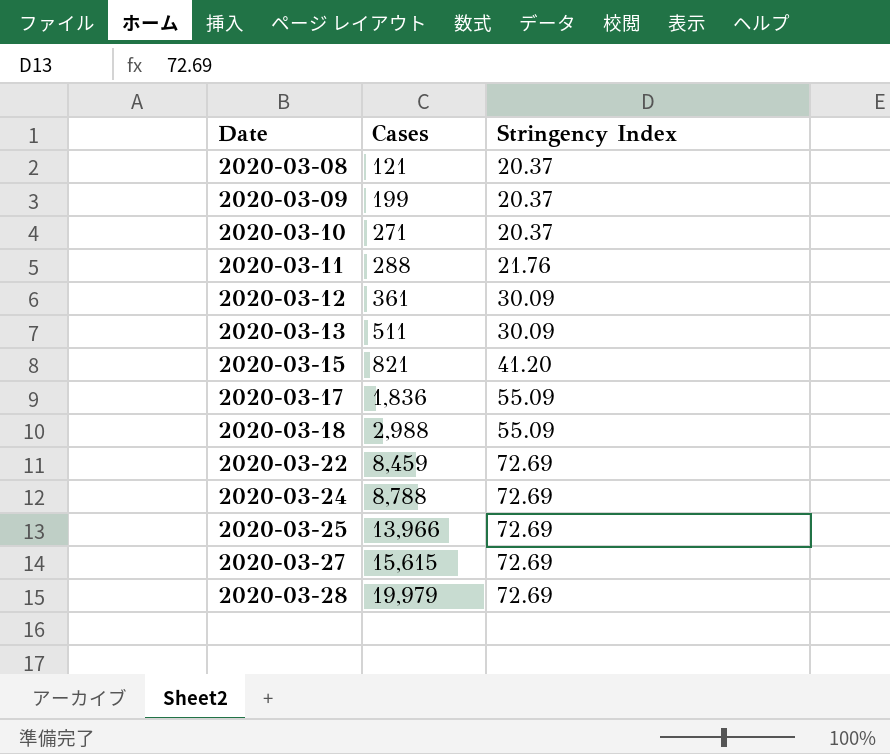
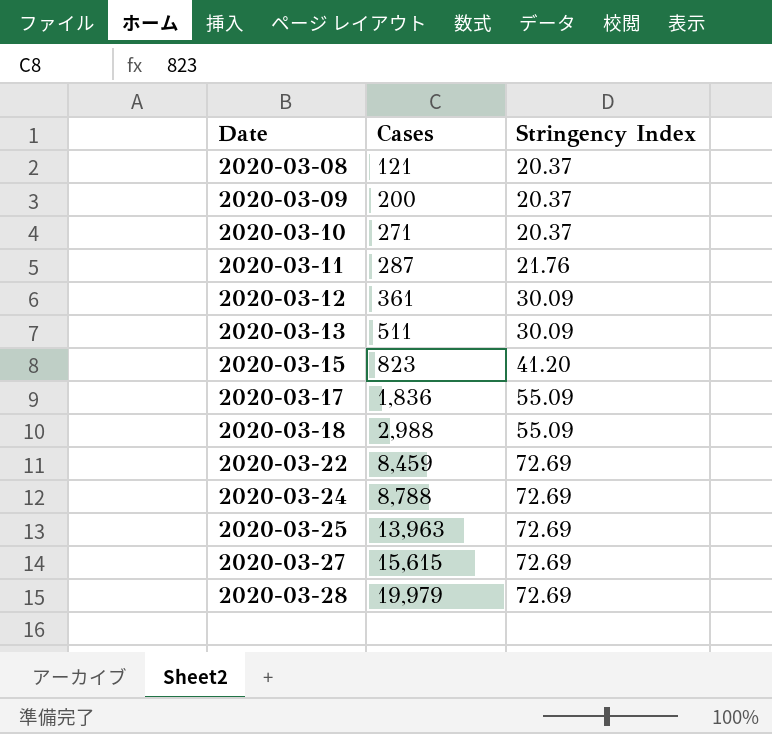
2020-03-09 | Cases: 199 -> 200
2020-03-11 | Cases: 288 -> 287
2020-03-15 | Cases: 821 -> 823
2020-03-25 | Cases: 13,966 -> 13,963

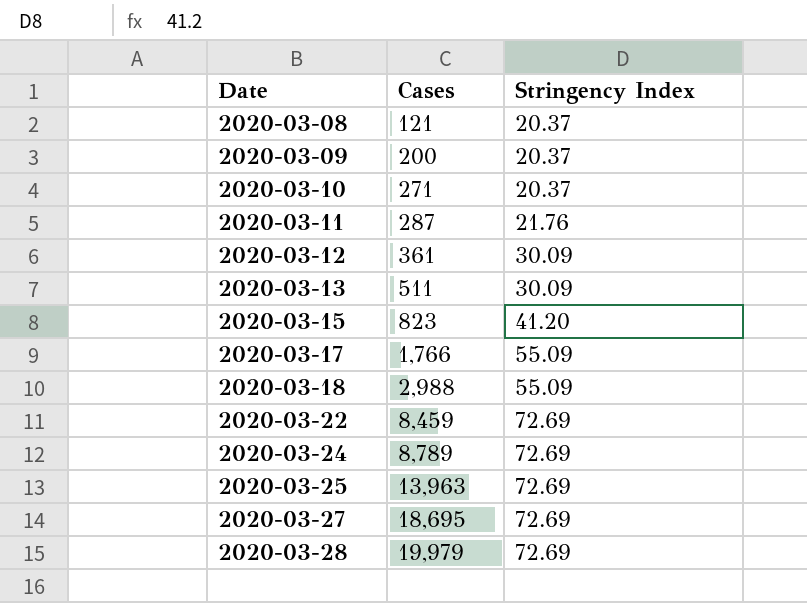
2020-03-17 | Cases: 1,836 -> 1,766
2020-03-24 | Cases: 8,788 -> 8,789
2020-03-27 | Cases: 15,615 -> 18,695

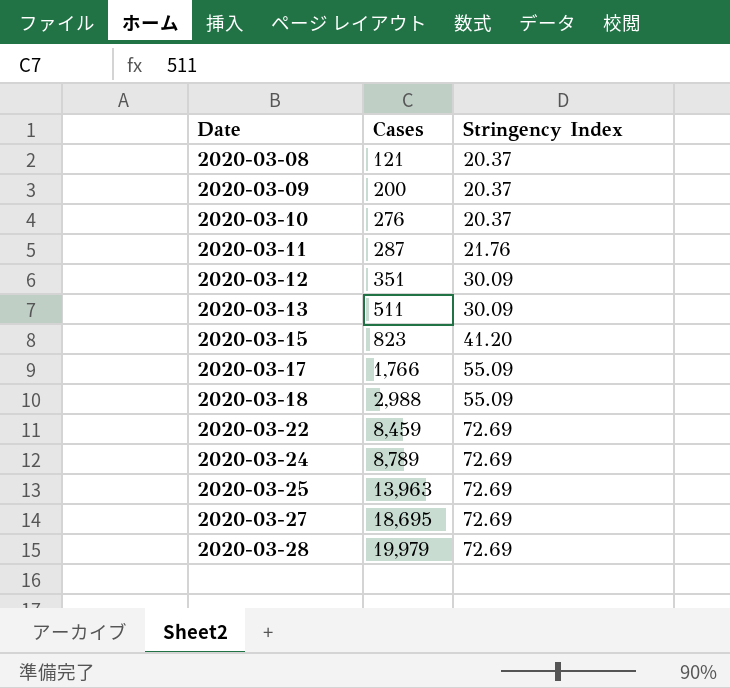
2020-03-10 | Cases: 271 -> 276
2020-03-12 | Cases: 361 -> 351

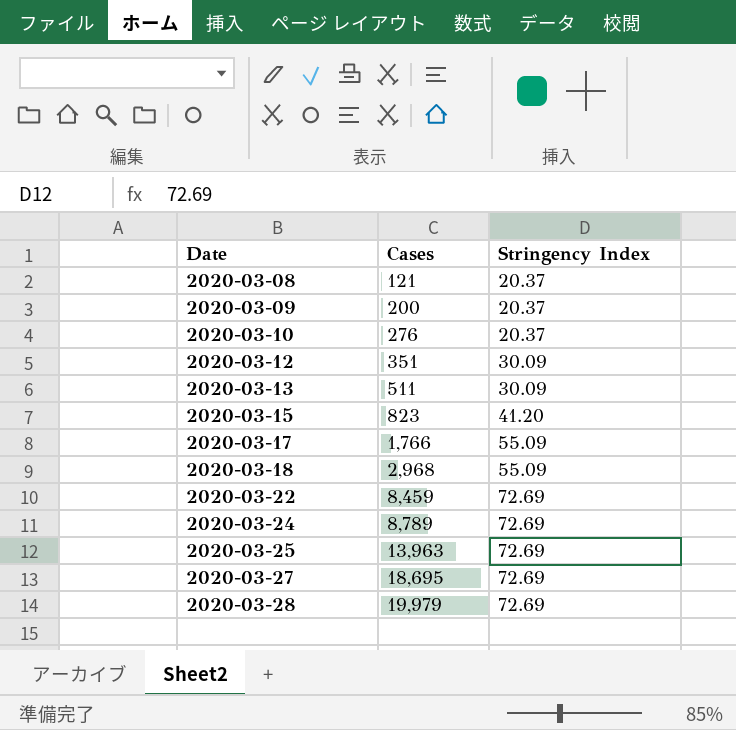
row 2020-03-11: 287 | 21.76 -> none
2020-03-18 | Cases: 2,988 -> 2,968

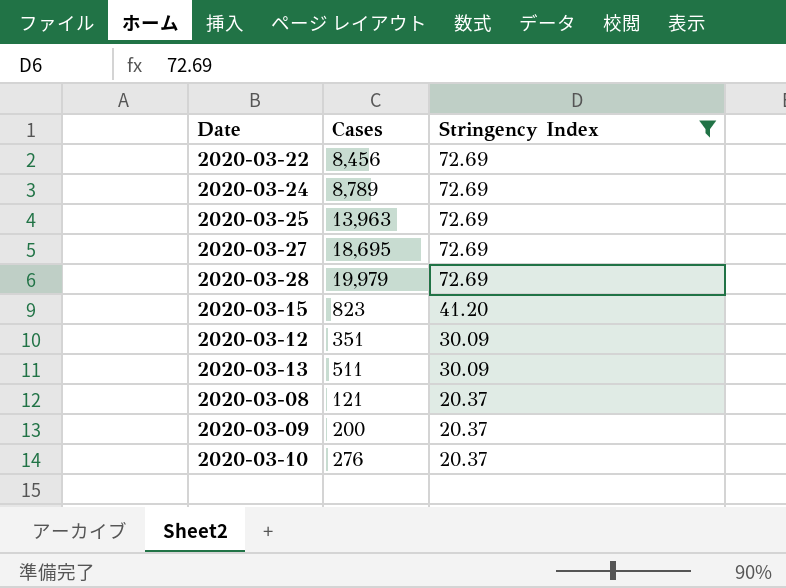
filter: none -> Stringency Index != 55.09
row order: Date ascending -> Stringency Index descending
2020-03-22 | Cases: 8,459 -> 8,456

